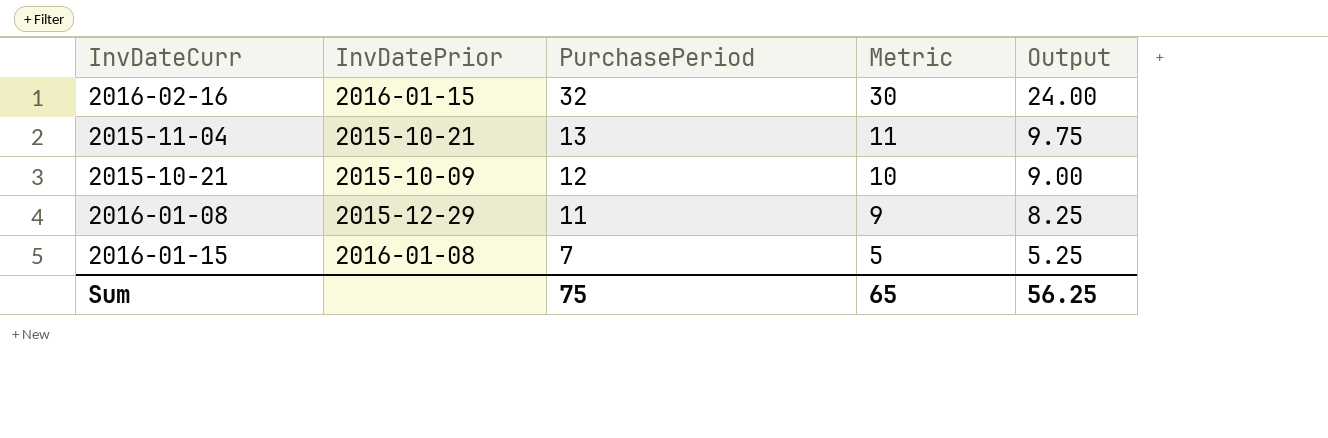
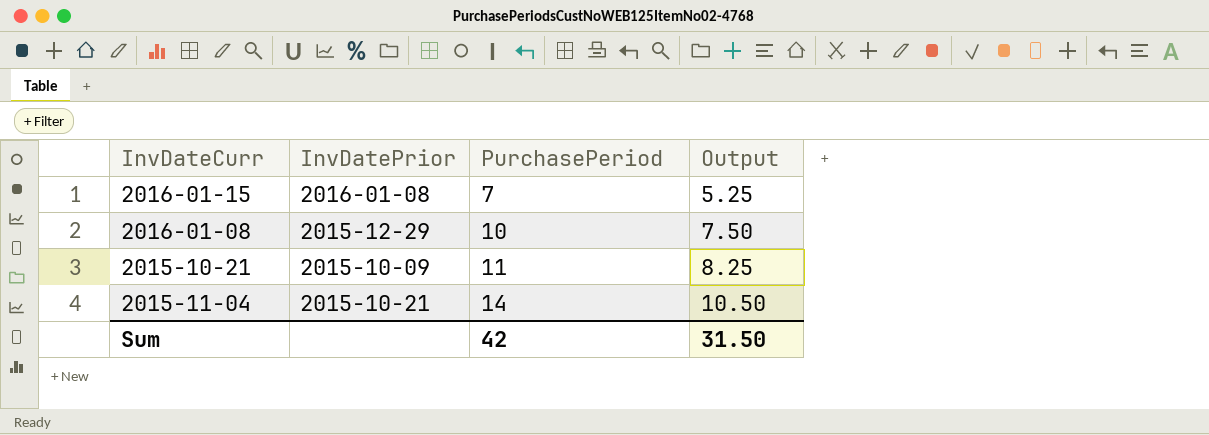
row order: PurchasePeriod descending -> PurchasePeriod ascending
column Metric | formula: [PurchasePeriod] - 2 -> none
row 2016-02-16: 2016-01-15 | 32 | 30 | 24.00 -> none
2016-01-08 | PurchasePeriod: 11 -> 10
2016-01-08 | Output: 8.25 -> 7.50
2015-10-21 | PurchasePeriod: 12 -> 11
2015-10-21 | Output: 9.00 -> 8.25
2015-11-04 | PurchasePeriod: 13 -> 14
2015-11-04 | Output: 9.75 -> 10.50
Sum | PurchasePeriod: 75 -> 42
Sum | Output: 56.25 -> 31.50

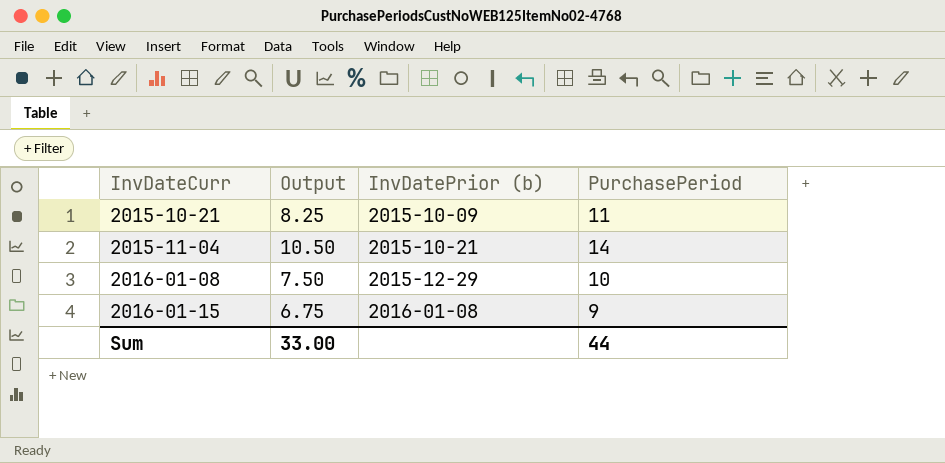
row order: PurchasePeriod ascending -> InvDateCurr ascending
column Output | position: 4 -> 2
column name: InvDatePrior -> InvDatePrior (b)
2016-01-15 | Output: 5.25 -> 6.75
2016-01-15 | PurchasePeriod: 7 -> 9
Sum | Output: 31.50 -> 33.00
Sum | PurchasePeriod: 42 -> 44

